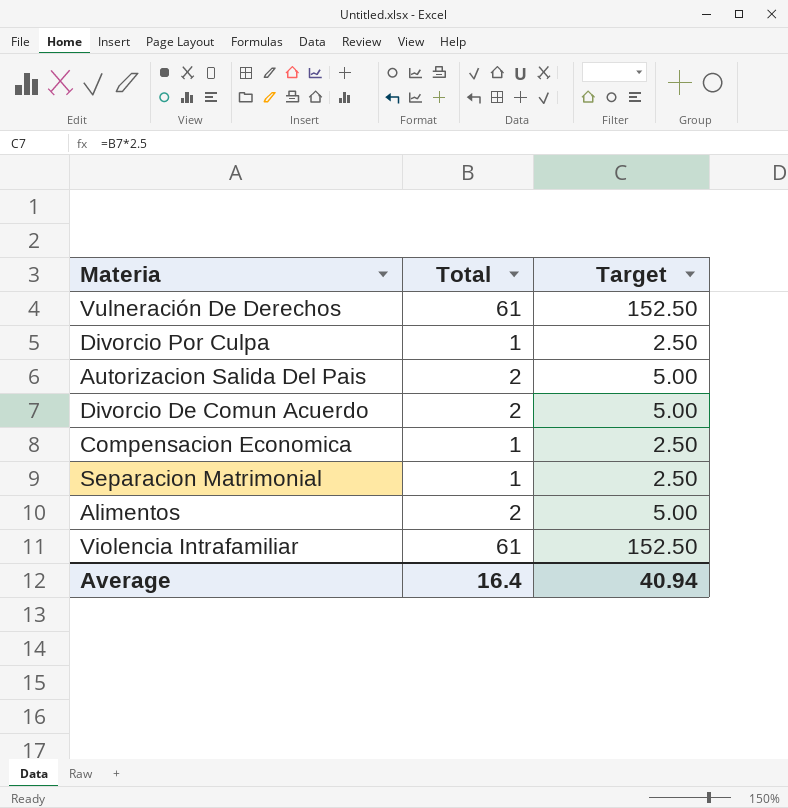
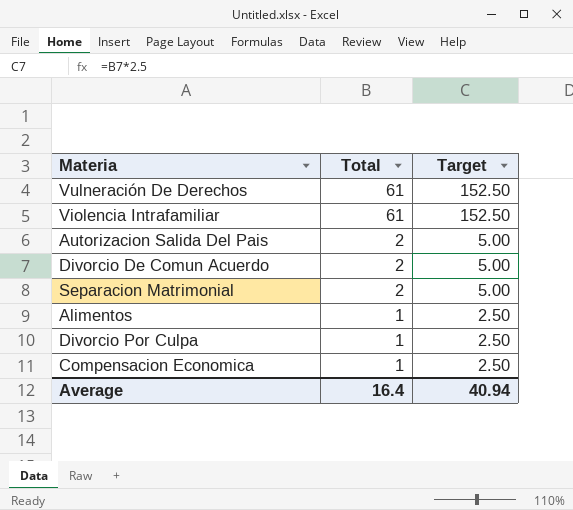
row order: none -> Total descending
Separacion Matrimonial | Total: 1 -> 2
Separacion Matrimonial | Target: 2.50 -> 5.00
Alimentos | Total: 2 -> 1
Alimentos | Target: 5.00 -> 2.50

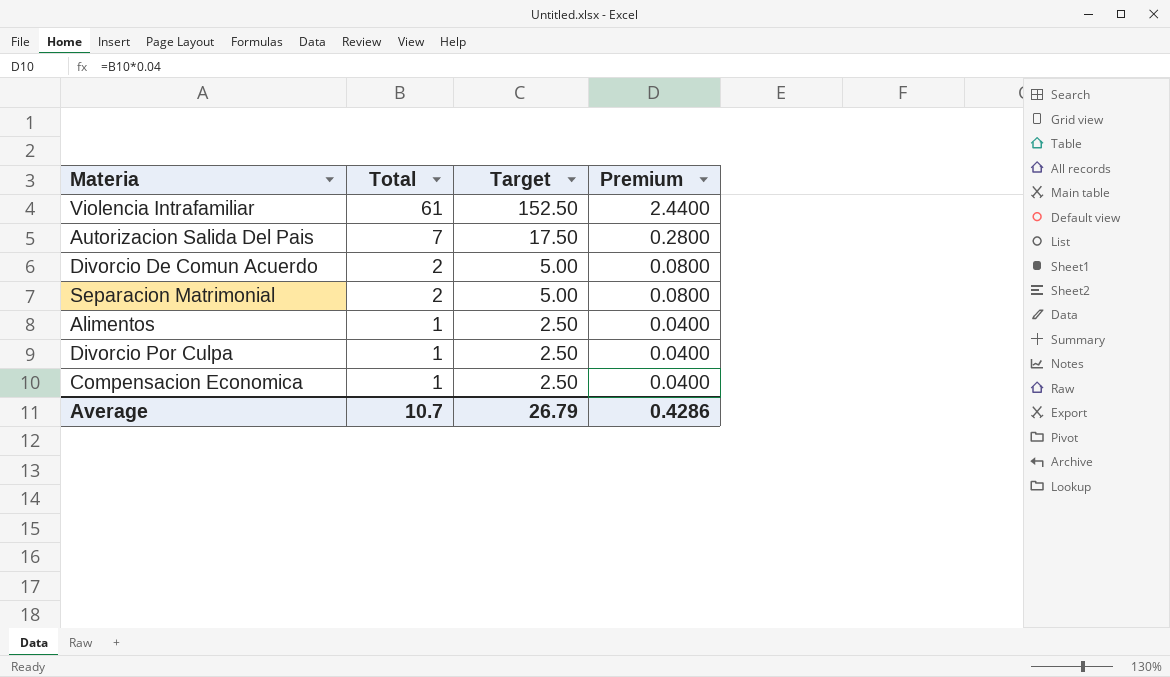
column Premium | formula: none -> [Total] * 0.04
row Vulneración De Derechos: 61 | 152.50 -> none
Autorizacion Salida Del Pais | Total: 2 -> 7
Autorizacion Salida Del Pais | Target: 5.00 -> 17.50
Average | Total: 16.4 -> 10.7
Average | Target: 40.94 -> 26.79

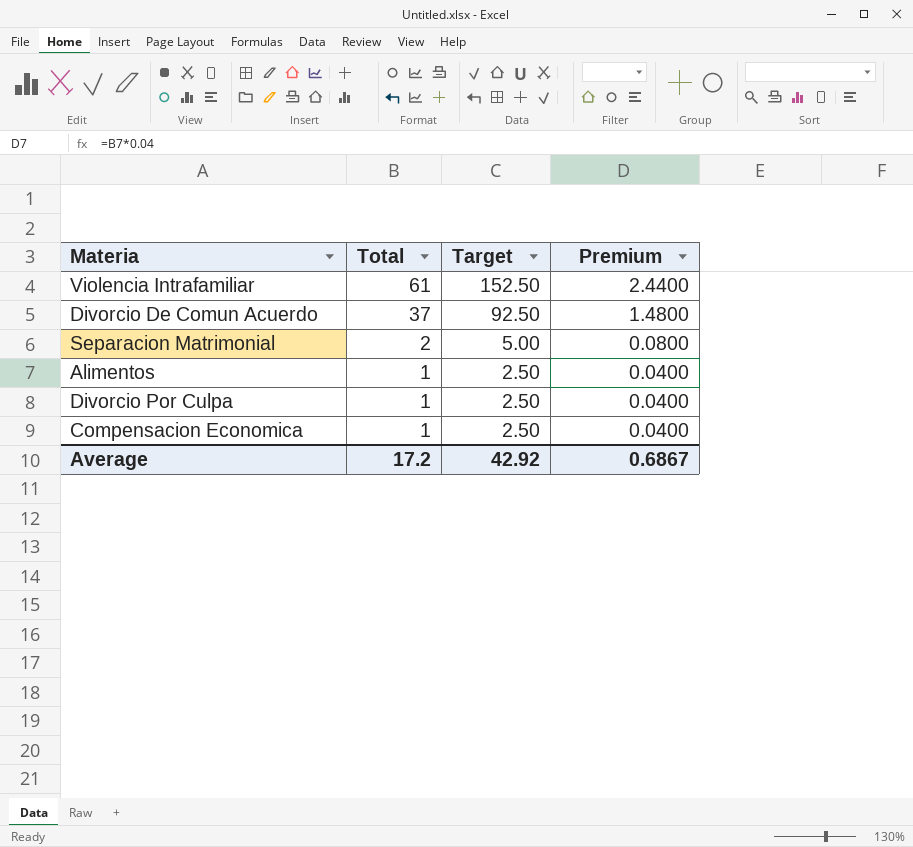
row Autorizacion Salida Del Pais: 7 | 17.50 | 0.2800 -> none
Divorcio De Comun Acuerdo | Total: 2 -> 37
Divorcio De Comun Acuerdo | Target: 5.00 -> 92.50
Divorcio De Comun Acuerdo | Premium: 0.0800 -> 1.4800
Average | Total: 10.7 -> 17.2
Average | Target: 26.79 -> 42.92
Average | Premium: 0.4286 -> 0.6867

